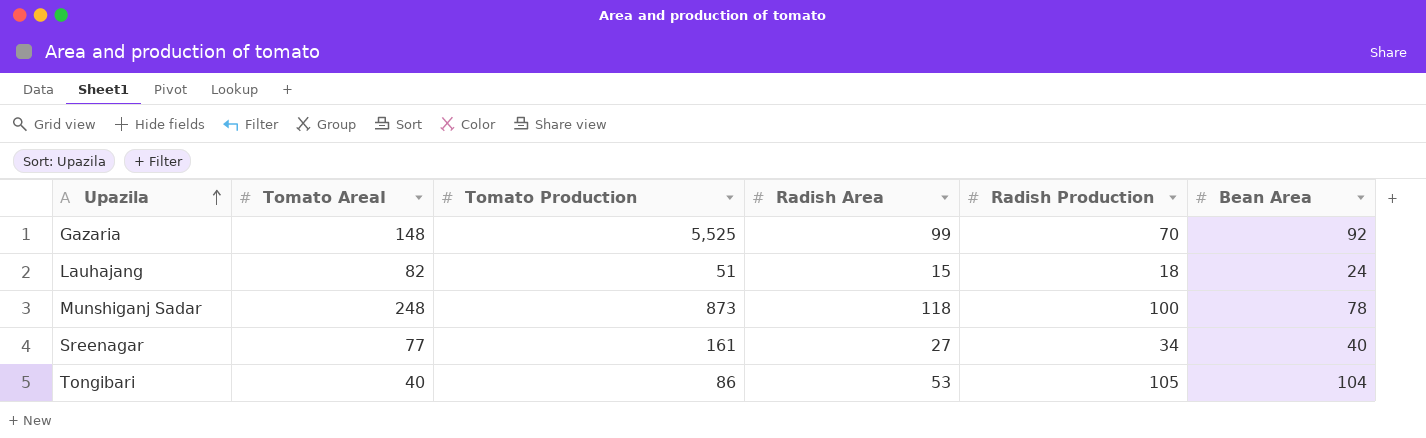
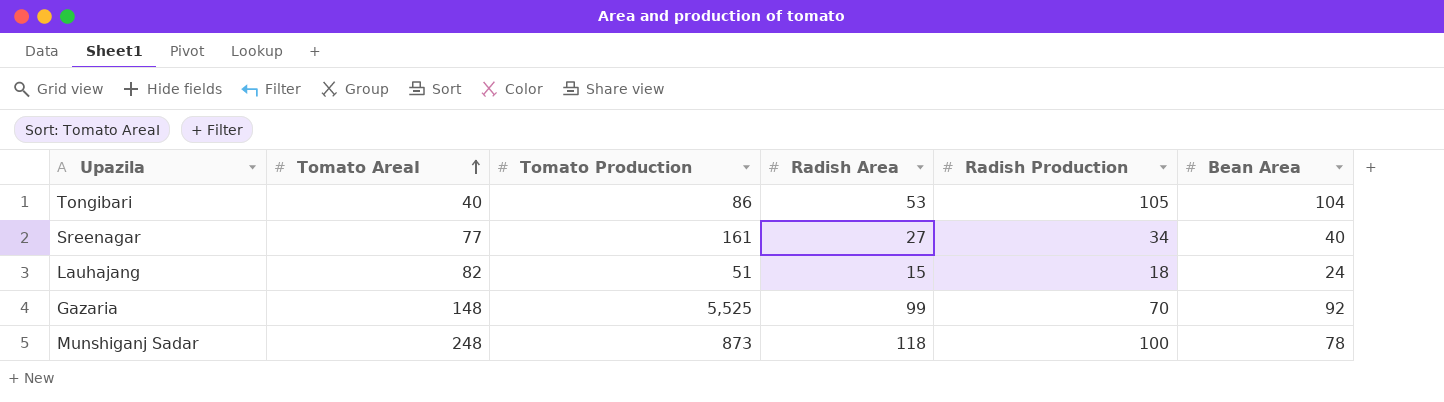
row order: Upazila ascending -> Tomato AreaI ascending

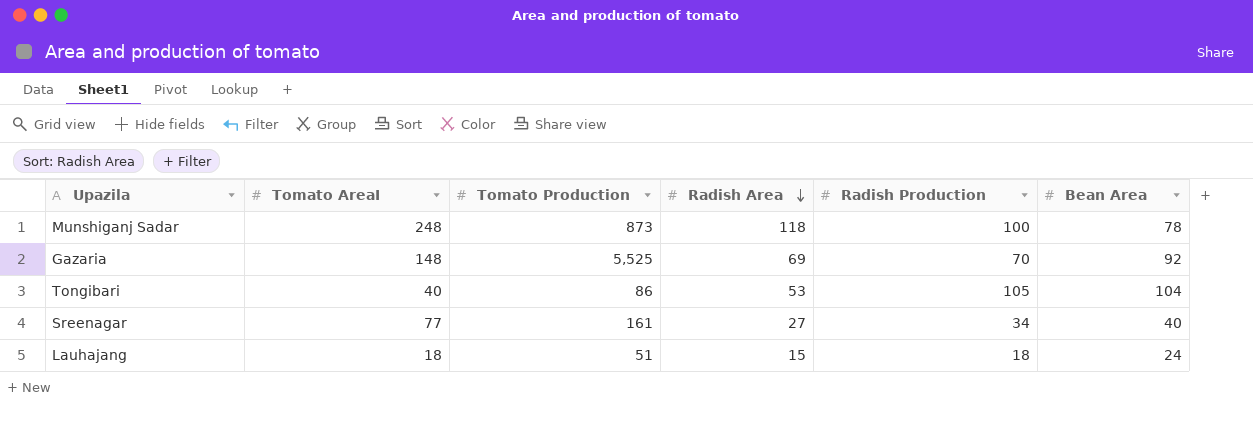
row order: Tomato AreaI ascending -> Radish Area descending
Gazaria | Radish Area: 99 -> 69
Lauhajang | Tomato AreaI: 82 -> 18

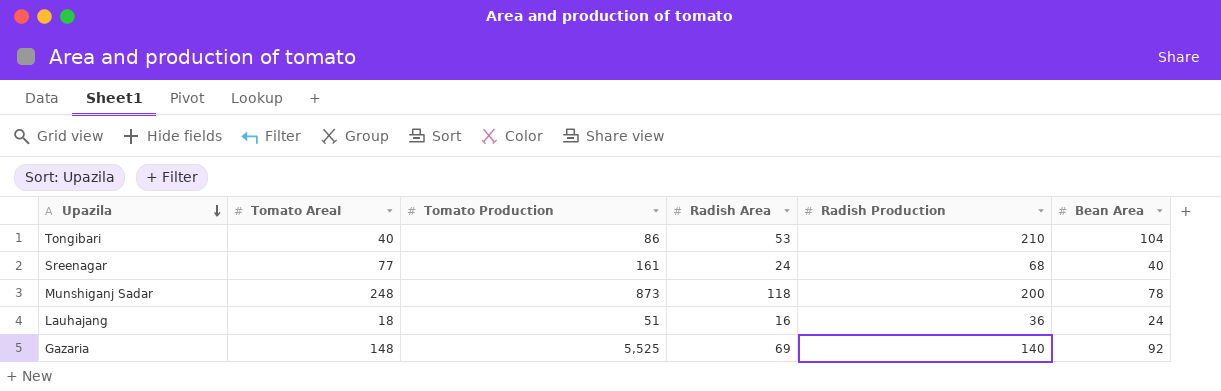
row order: Radish Area descending -> Upazila descending
Tongibari | Radish Production: 105 -> 210
Sreenagar | Radish Area: 27 -> 24
Sreenagar | Radish Production: 34 -> 68
Munshiganj Sadar | Radish Production: 100 -> 200
Lauhajang | Radish Area: 15 -> 16
Lauhajang | Radish Production: 18 -> 36
Gazaria | Radish Production: 70 -> 140

